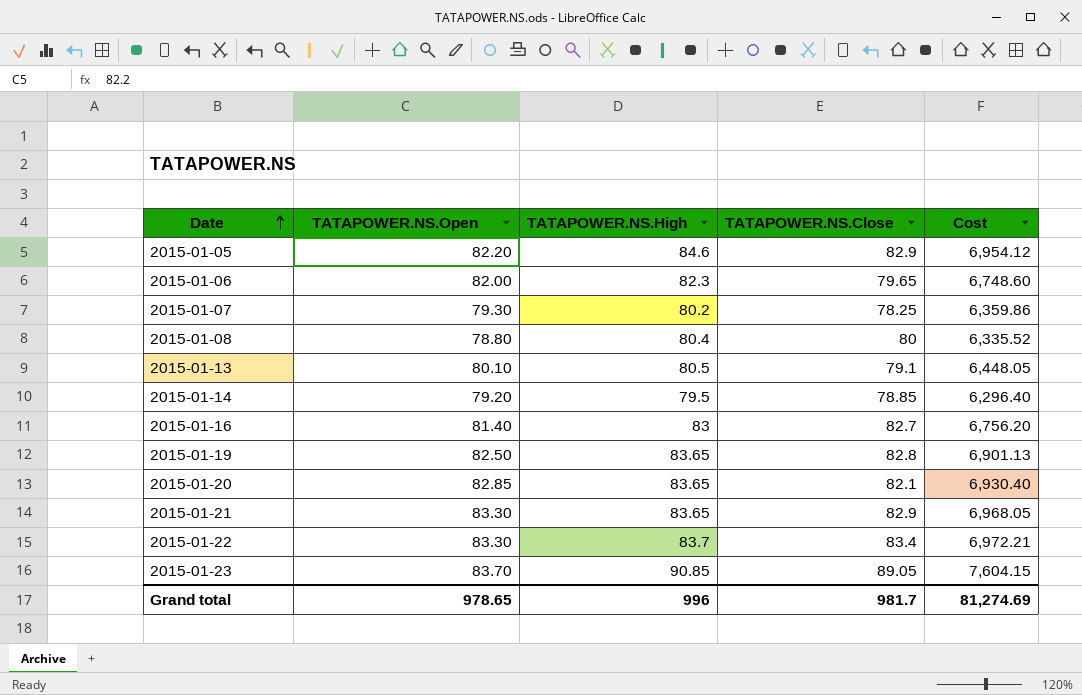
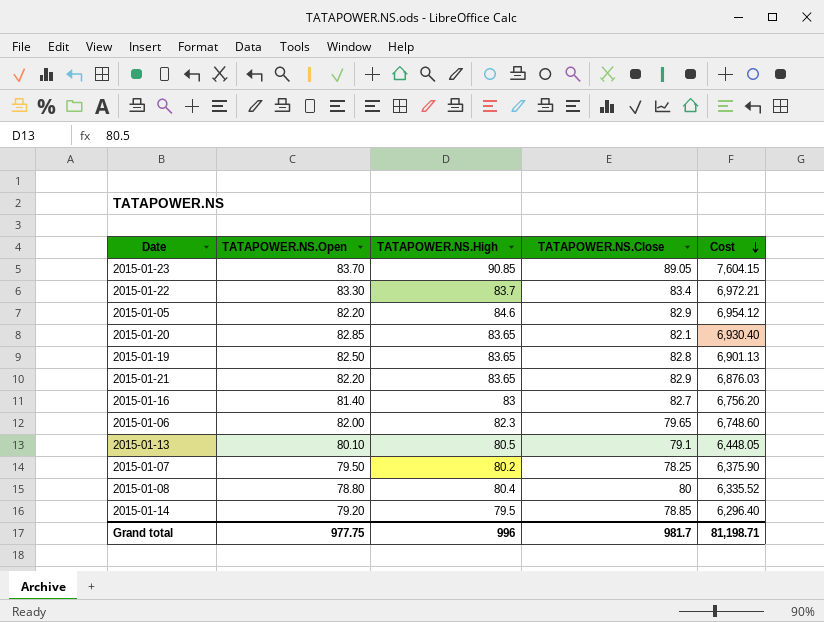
row order: Date ascending -> Cost descending
2015-01-21 | TATAPOWER.NS.Open: 83.30 -> 82.20
2015-01-21 | Cost: 6,968.05 -> 6,876.03
2015-01-07 | TATAPOWER.NS.Open: 79.30 -> 79.50
2015-01-07 | Cost: 6,359.86 -> 6,375.90
Grand total | TATAPOWER.NS.Open: 978.65 -> 977.75
Grand total | Cost: 81,274.69 -> 81,198.71

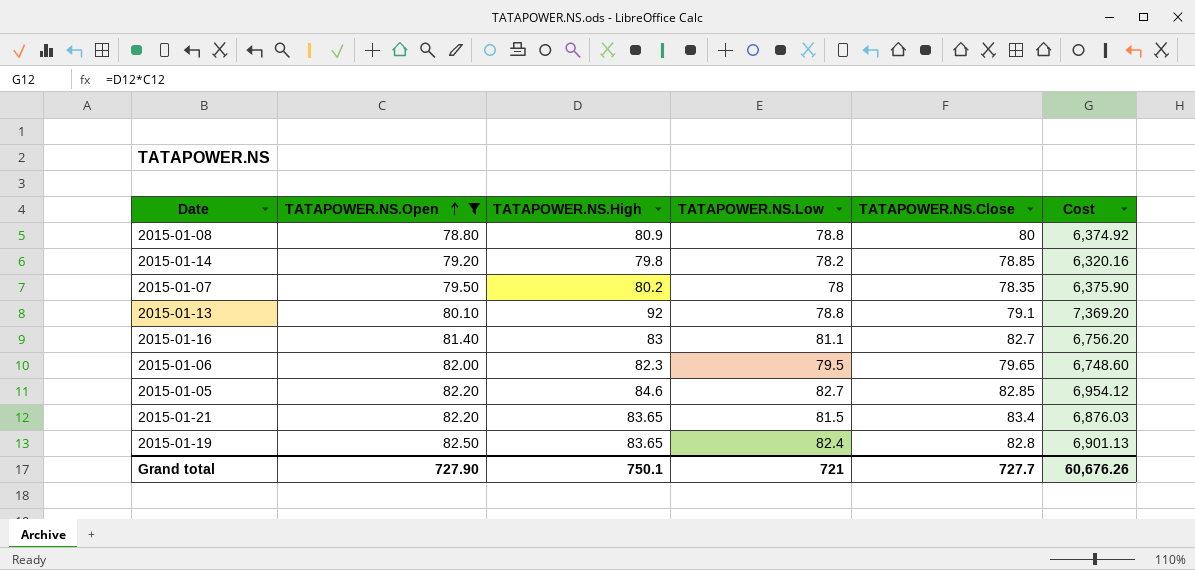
filter: none -> TATAPOWER.NS.Open <= 82.50
row order: Cost descending -> TATAPOWER.NS.Open ascending
column TATAPOWER.NS.Low | position: none -> 4
2015-01-08 | TATAPOWER.NS.High: 80.4 -> 80.9
2015-01-08 | Cost: 6,335.52 -> 6,374.92
2015-01-14 | TATAPOWER.NS.High: 79.5 -> 79.8
2015-01-14 | Cost: 6,296.40 -> 6,320.16
2015-01-07 | TATAPOWER.NS.Close: 78.25 -> 78.35
2015-01-13 | TATAPOWER.NS.High: 80.5 -> 92
2015-01-13 | Cost: 6,448.05 -> 7,369.20
2015-01-05 | TATAPOWER.NS.Close: 82.9 -> 82.85
2015-01-21 | TATAPOWER.NS.Close: 82.9 -> 83.4
Grand total | TATAPOWER.NS.Open: 977.75 -> 727.90
Grand total | TATAPOWER.NS.High: 996 -> 750.1
Grand total | TATAPOWER.NS.Close: 981.7 -> 727.7
Grand total | Cost: 81,198.71 -> 60,676.26

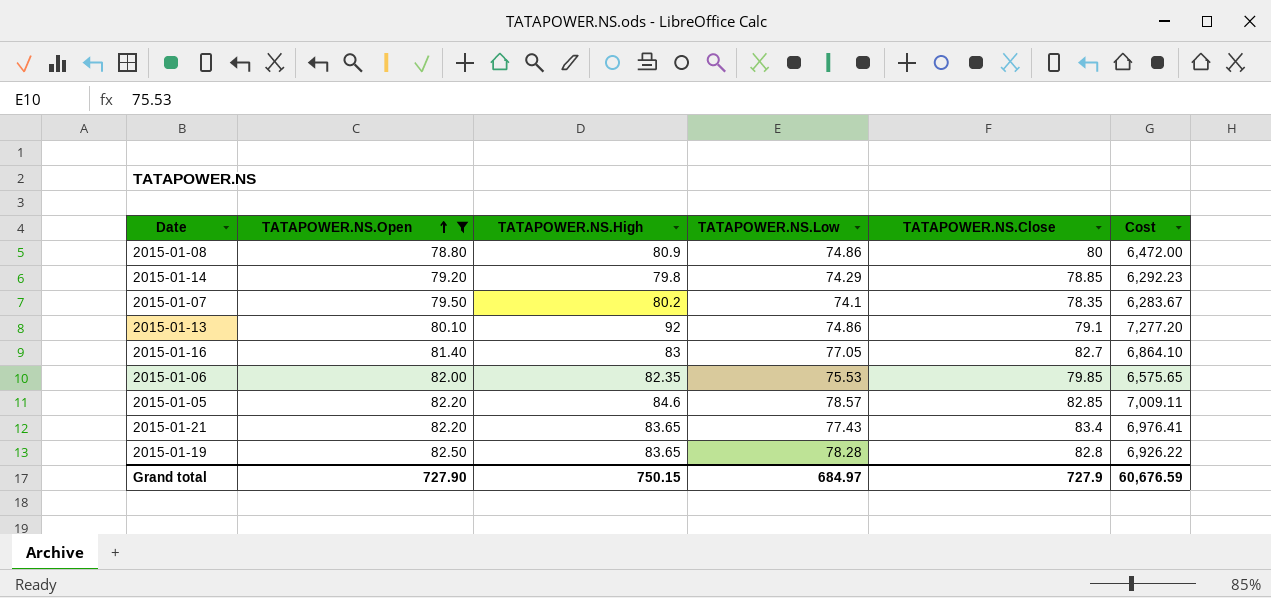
column Cost | formula: [TATAPOWER.NS.Open] * [TATAPOWER.NS.High] -> [TATAPOWER.NS.High] * [TATAPOWER.NS.Close]
2015-01-08 | TATAPOWER.NS.Low: 78.8 -> 74.86
2015-01-14 | TATAPOWER.NS.Low: 78.2 -> 74.29
2015-01-07 | TATAPOWER.NS.Low: 78 -> 74.1
2015-01-13 | TATAPOWER.NS.Low: 78.8 -> 74.86
2015-01-16 | TATAPOWER.NS.Low: 81.1 -> 77.05
2015-01-06 | TATAPOWER.NS.High: 82.3 -> 82.35
2015-01-06 | TATAPOWER.NS.Low: 79.5 -> 75.53
2015-01-06 | TATAPOWER.NS.Close: 79.65 -> 79.85
2015-01-05 | TATAPOWER.NS.Low: 82.7 -> 78.57
2015-01-21 | TATAPOWER.NS.Low: 81.5 -> 77.43
2015-01-19 | TATAPOWER.NS.Low: 82.4 -> 78.28
Grand total | TATAPOWER.NS.High: 750.1 -> 750.15
Grand total | TATAPOWER.NS.Low: 721 -> 684.97
Grand total | TATAPOWER.NS.Close: 727.7 -> 727.9
Grand total | Cost: 60,676.26 -> 60,676.59

